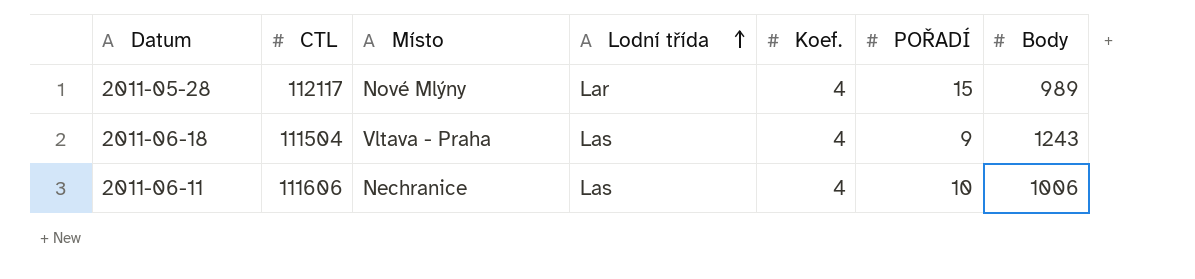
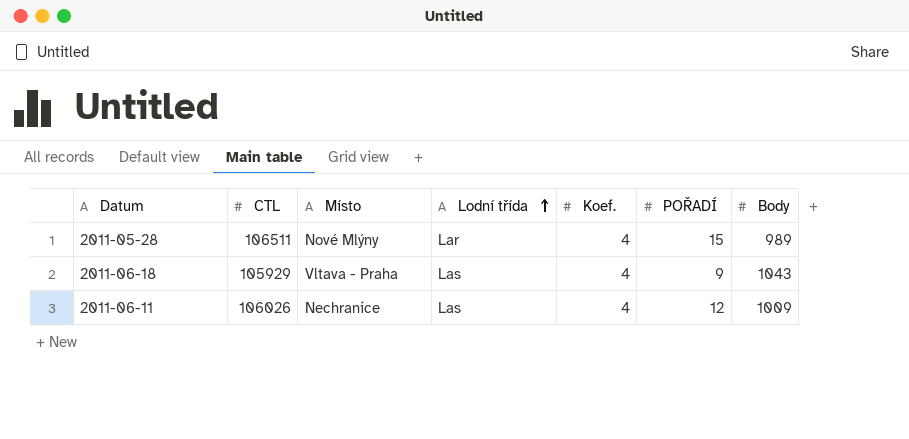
2011-05-28 | CTL: 112117 -> 106511
2011-06-18 | CTL: 111504 -> 105929
2011-06-18 | Body: 1243 -> 1043
2011-06-11 | CTL: 111606 -> 106026
2011-06-11 | POŘADÍ: 10 -> 12
2011-06-11 | Body: 1006 -> 1009

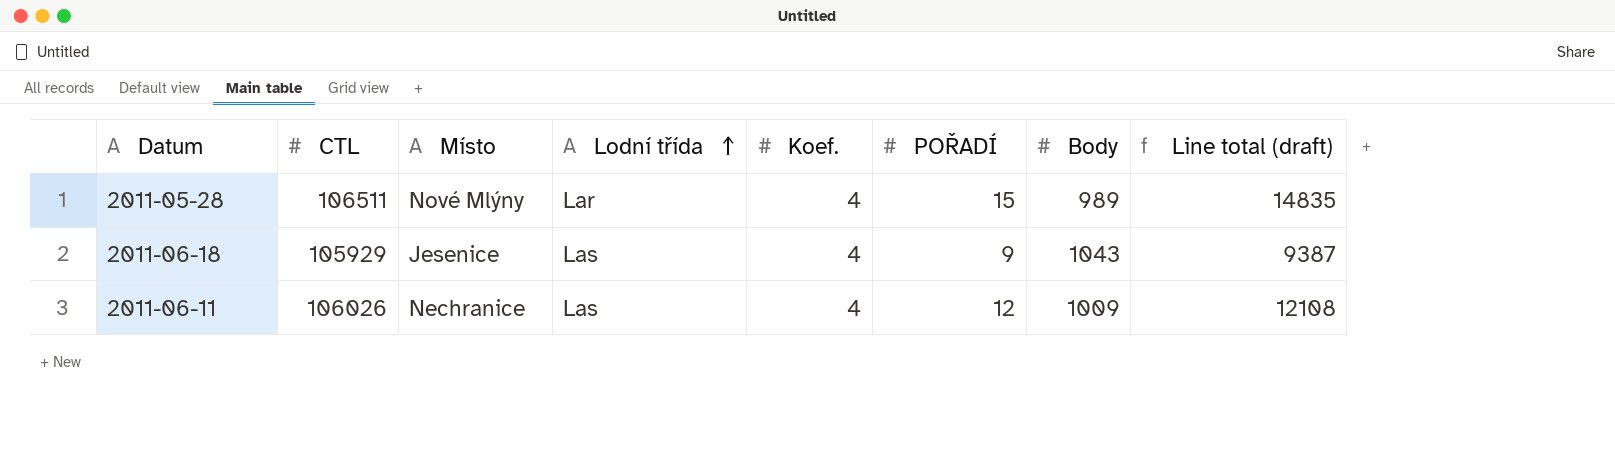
column Line total (draft) | formula: none -> [POŘADÍ] * [Body]
2011-06-18 | Místo: Vltava - Praha -> Jesenice

